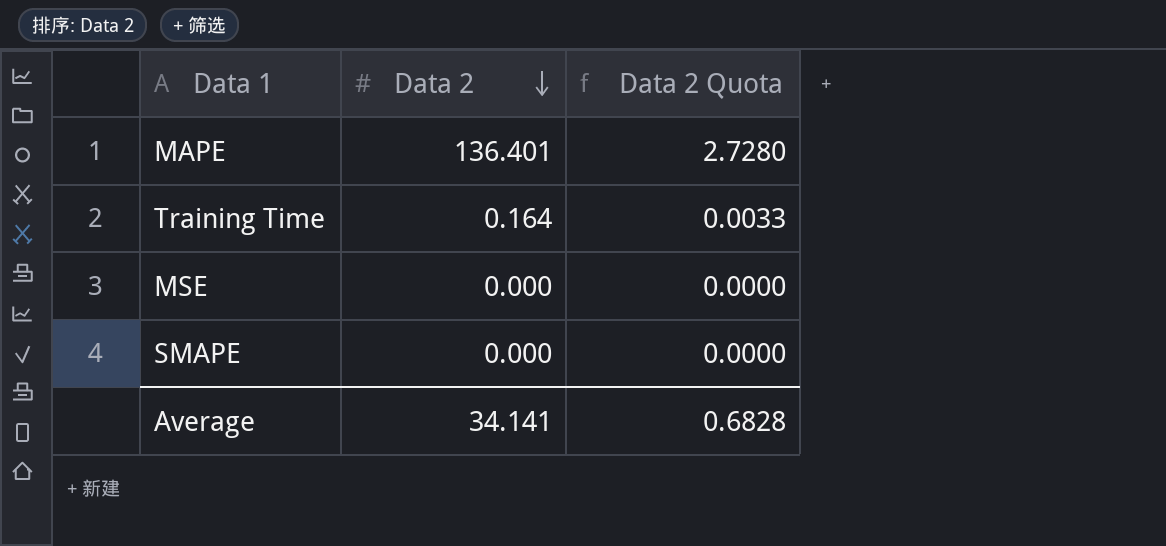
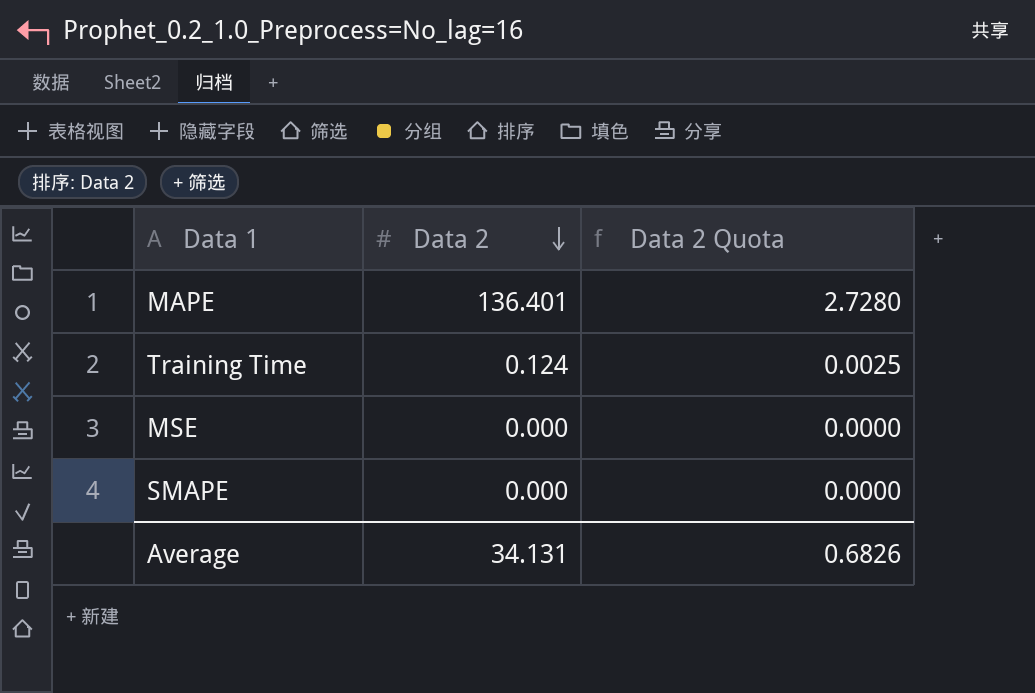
Training Time | Data 2: 0.164 -> 0.124
Training Time | Data 2 Quota: 0.0033 -> 0.0025
Average | Data 2: 34.141 -> 34.131
Average | Data 2 Quota: 0.6828 -> 0.6826

